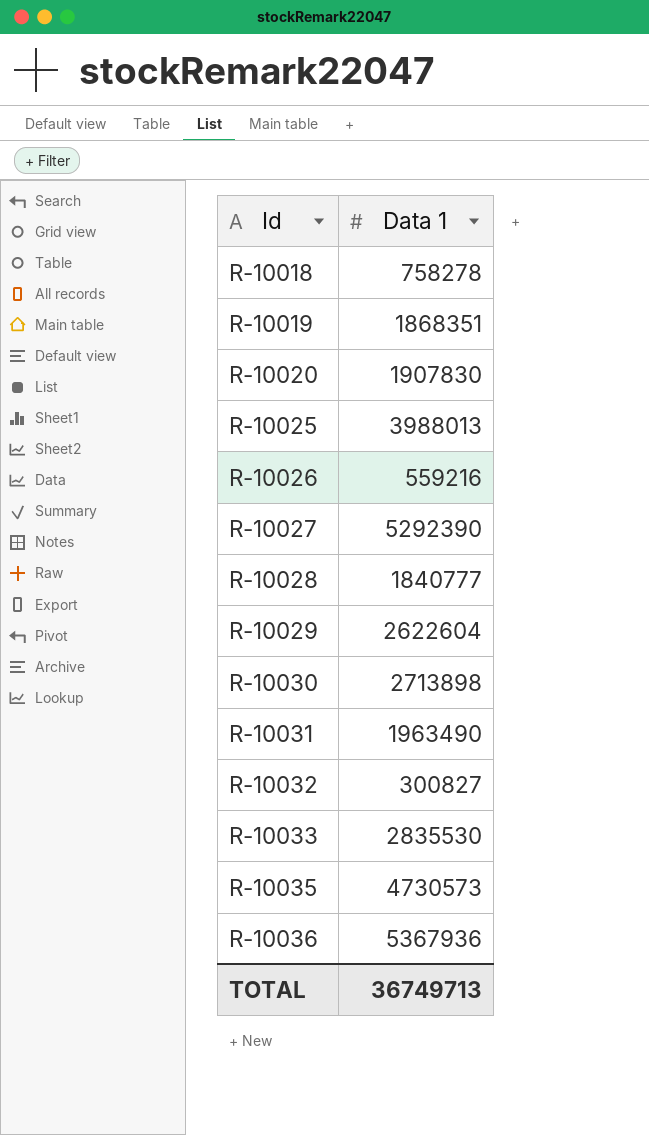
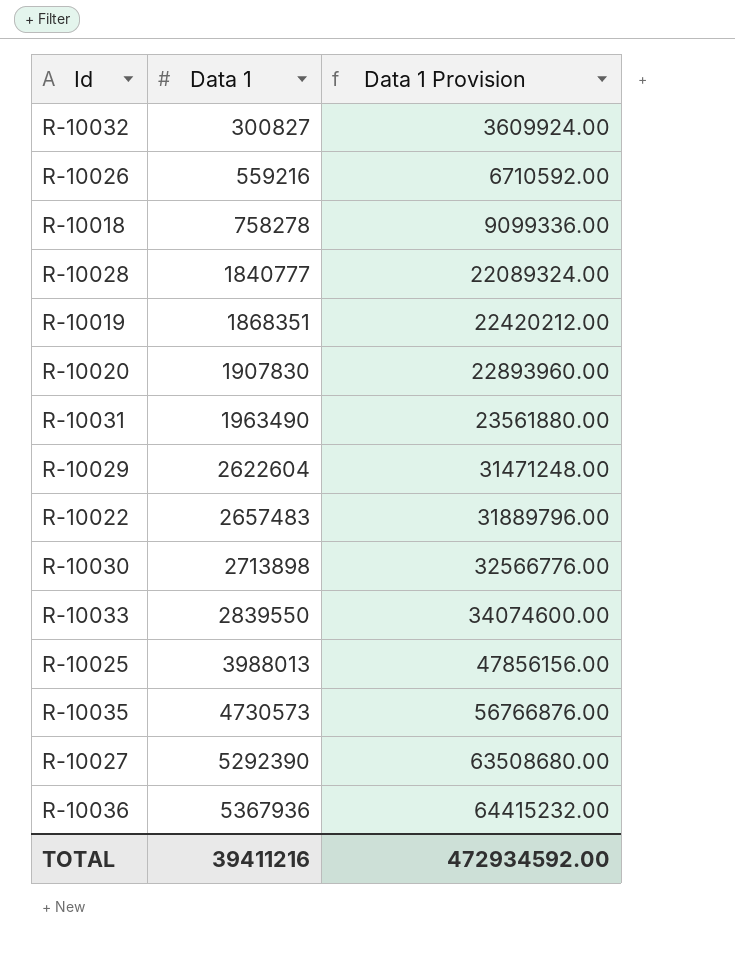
row order: Id ascending -> Data 1 ascending
column Data 1 Provision | formula: none -> [Data 1] * 12
row R-10022: none -> 2657483 | 31889796.00
R-10033 | Data 1: 2835530 -> 2839550
TOTAL | Data 1: 36749713 -> 39411216

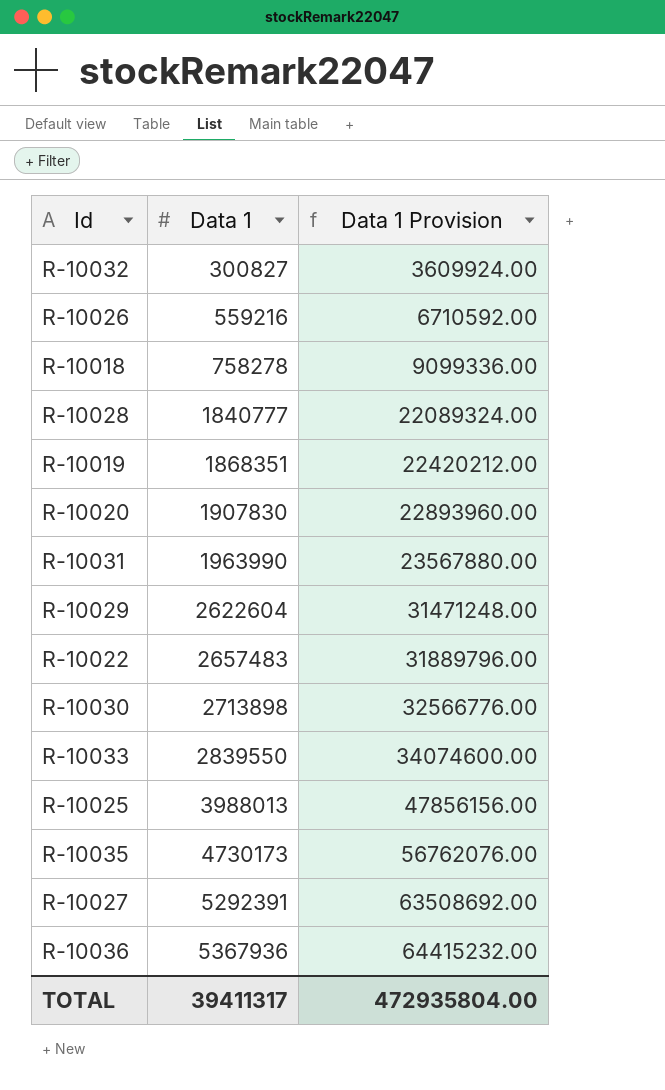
R-10031 | Data 1: 1963490 -> 1963990
R-10031 | Data 1 Provision: 23561880.00 -> 23567880.00
R-10035 | Data 1: 4730573 -> 4730173
R-10035 | Data 1 Provision: 56766876.00 -> 56762076.00
R-10027 | Data 1: 5292390 -> 5292391
R-10027 | Data 1 Provision: 63508680.00 -> 63508692.00
TOTAL | Data 1: 39411216 -> 39411317
TOTAL | Data 1 Provision: 472934592.00 -> 472935804.00

